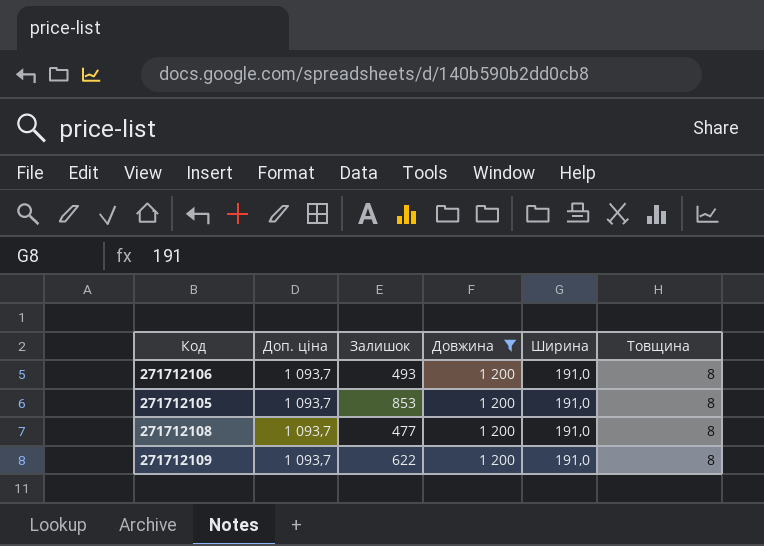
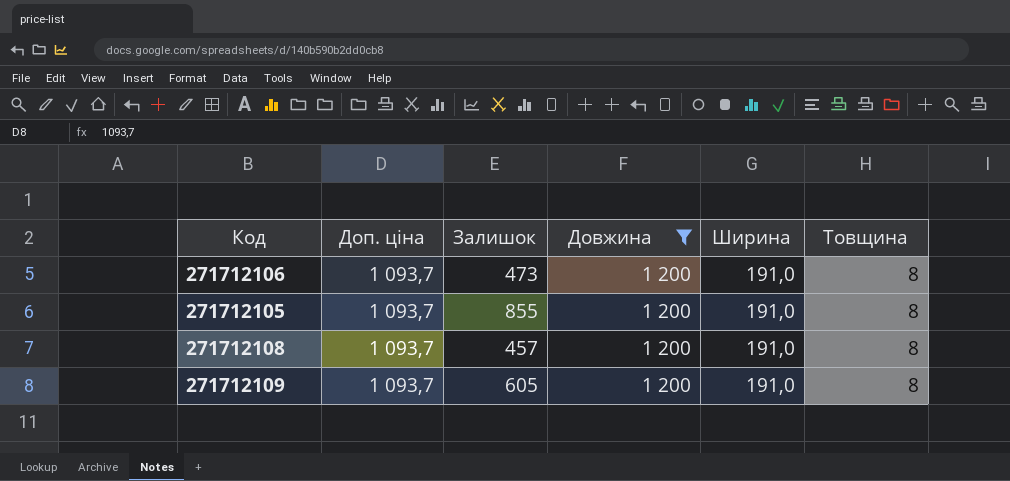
271712106 | Залишок: 493 -> 473
271712105 | Залишок: 853 -> 855
271712108 | Залишок: 477 -> 457
271712109 | Залишок: 622 -> 605

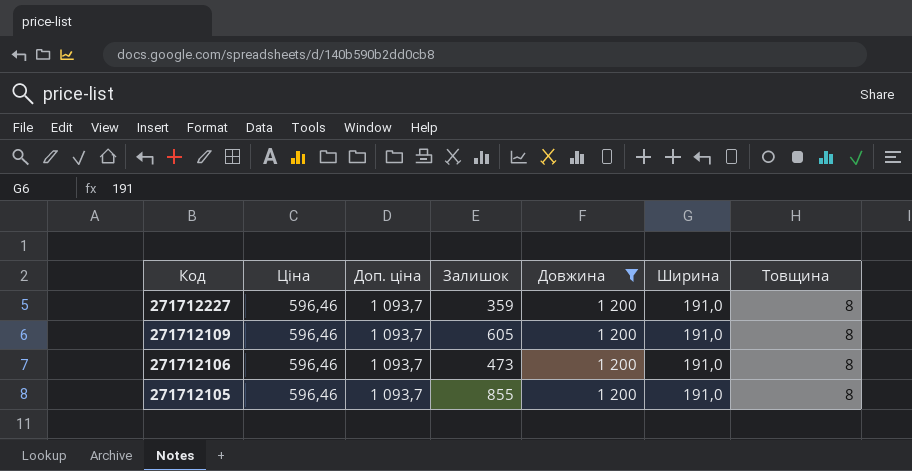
row order: none -> Код descending
column Ціна | position: none -> 2
row 271712108: 1 093,7 | 457 | 1 200 | 191,0 | 8 -> none
row 271712227: none -> 596,46 | 1 093,7 | 359 | 1 200 | 191,0 | 8

